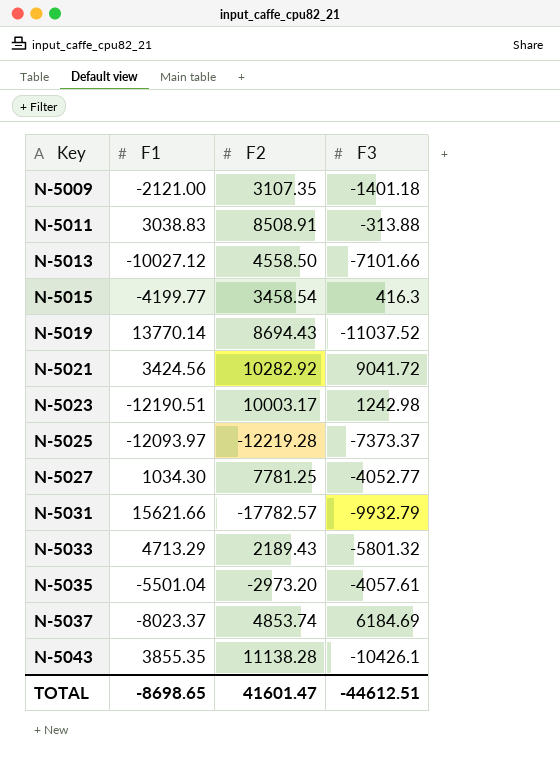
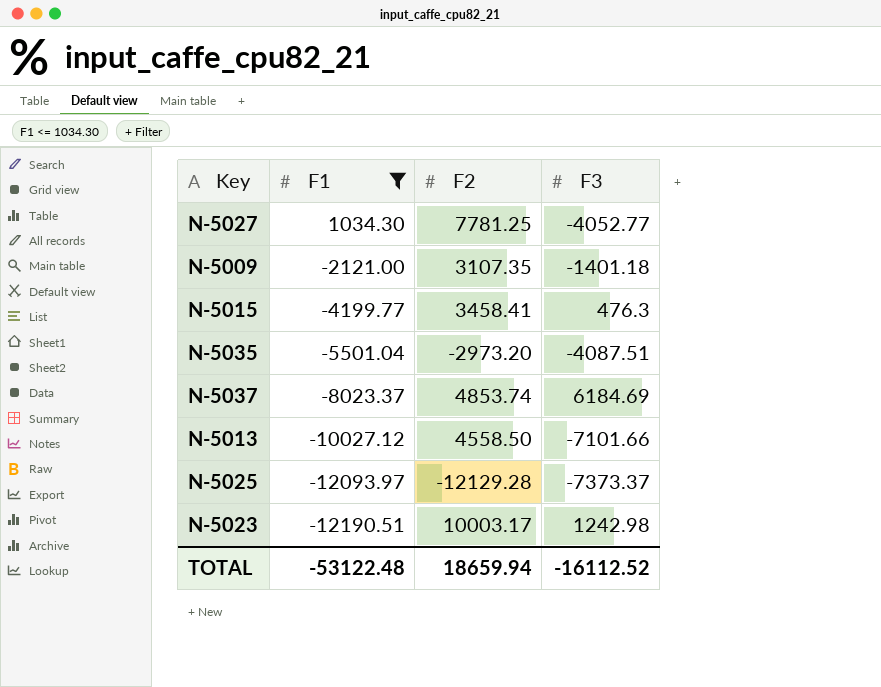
filter: none -> F1 <= 1034.30
row order: Key ascending -> F1 descending
N-5015 | F2: 3458.54 -> 3458.41
N-5015 | F3: 416.3 -> 476.3
N-5035 | F3: -4057.61 -> -4087.51
N-5025 | F2: -12219.28 -> -12129.28
TOTAL | F1: -8698.65 -> -53122.48
TOTAL | F2: 41601.47 -> 18659.94
TOTAL | F3: -44612.51 -> -16112.52

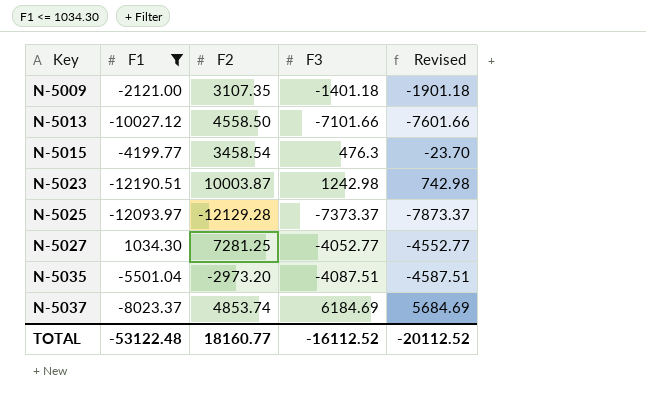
row order: F1 descending -> Key ascending
column Revised | formula: none -> [F3] - 500
N-5015 | F2: 3458.41 -> 3458.54
N-5023 | F2: 10003.17 -> 10003.87
N-5027 | F2: 7781.25 -> 7281.25
TOTAL | F2: 18659.94 -> 18160.77

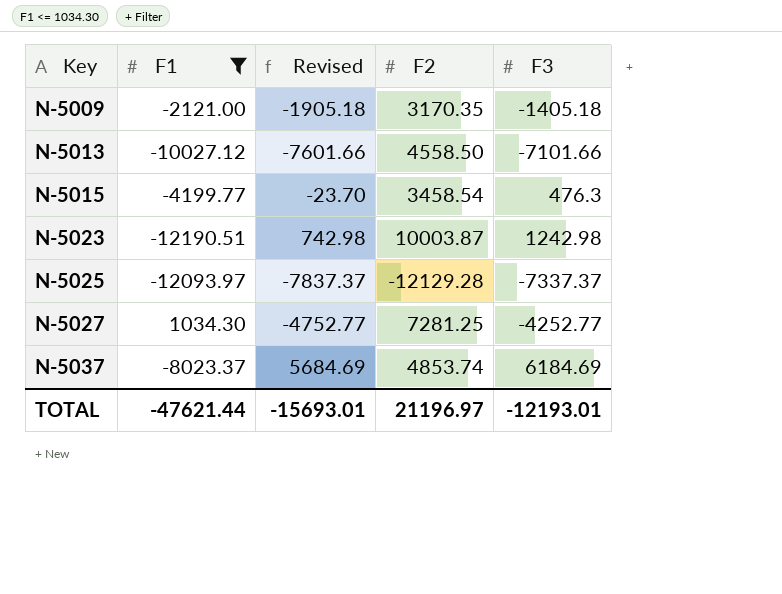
column Revised | position: 5 -> 3
row N-5035: -5501.04 | -2973.20 | -4087.51 | -4587.51 -> none
N-5009 | Revised: -1901.18 -> -1905.18
N-5009 | F2: 3107.35 -> 3170.35
N-5009 | F3: -1401.18 -> -1405.18
N-5025 | Revised: -7873.37 -> -7837.37
N-5025 | F3: -7373.37 -> -7337.37
N-5027 | Revised: -4552.77 -> -4752.77
N-5027 | F3: -4052.77 -> -4252.77
TOTAL | F1: -53122.48 -> -47621.44
TOTAL | Revised: -20112.52 -> -15693.01
TOTAL | F2: 18160.77 -> 21196.97
TOTAL | F3: -16112.52 -> -12193.01

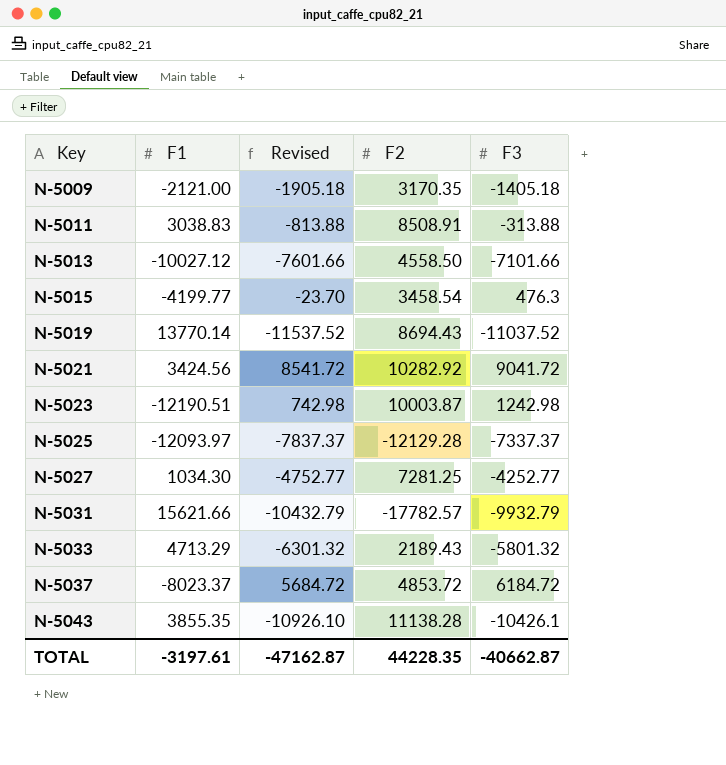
filter: F1 <= 1034.30 -> none
N-5037 | Revised: 5684.69 -> 5684.72
N-5037 | F2: 4853.74 -> 4853.72
N-5037 | F3: 6184.69 -> 6184.72
TOTAL | F1: -47621.44 -> -3197.61
TOTAL | Revised: -15693.01 -> -47162.87
TOTAL | F2: 21196.97 -> 44228.35
TOTAL | F3: -12193.01 -> -40662.87

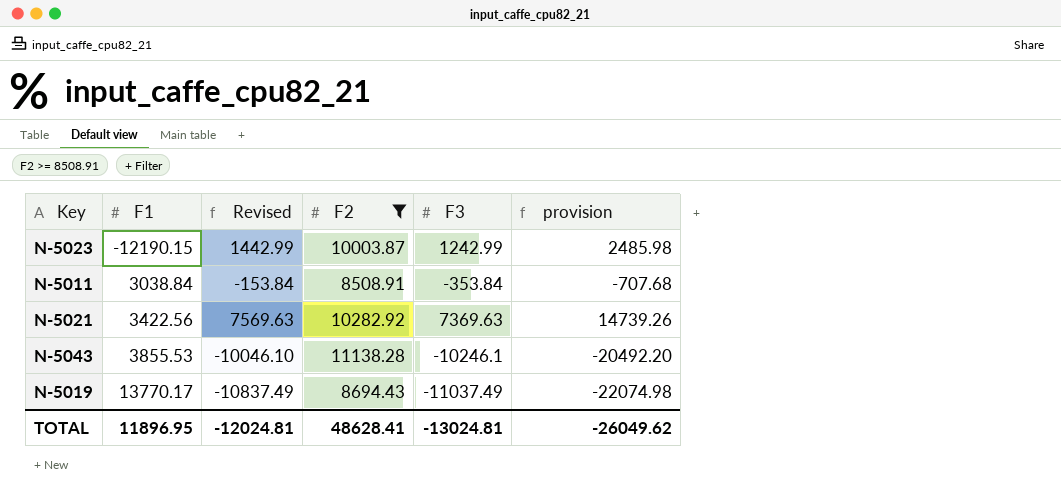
filter: none -> F2 >= 8508.91
row order: Key ascending -> F1 ascending
column Revised | formula: [F3] - 500 -> [F3] + 200
column provision | formula: none -> [F3] * 2
N-5023 | F1: -12190.51 -> -12190.15
N-5023 | F3: 1242.98 -> 1242.99
N-5011 | F1: 3038.83 -> 3038.84
N-5011 | F3: -313.88 -> -353.84
N-5021 | F1: 3424.56 -> 3422.56
N-5021 | F3: 9041.72 -> 7369.63
N-5043 | F1: 3855.35 -> 3855.53
N-5043 | F3: -10426.1 -> -10246.1
N-5019 | F1: 13770.14 -> 13770.17
N-5019 | F3: -11037.52 -> -11037.49
TOTAL | F1: -3197.61 -> 11896.95
TOTAL | Revised: -47162.87 -> -12024.81
TOTAL | F2: 44228.35 -> 48628.41
TOTAL | F3: -40662.87 -> -13024.81

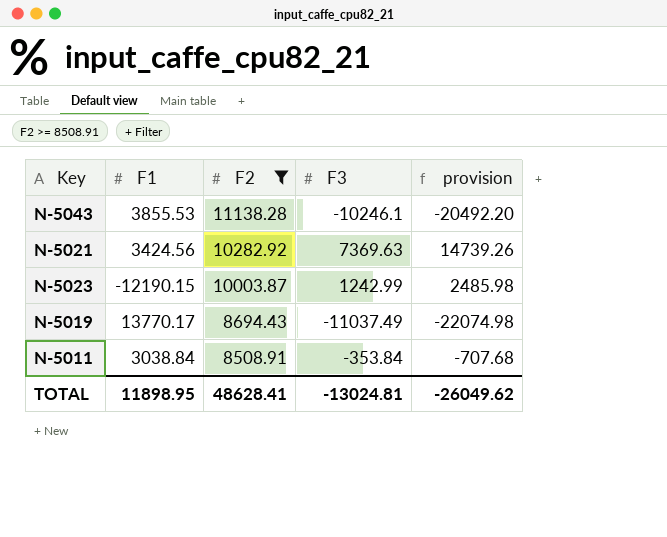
row order: F1 ascending -> F2 descending
column Revised | formula: [F3] + 200 -> none
N-5021 | F1: 3422.56 -> 3424.56
TOTAL | F1: 11896.95 -> 11898.95

